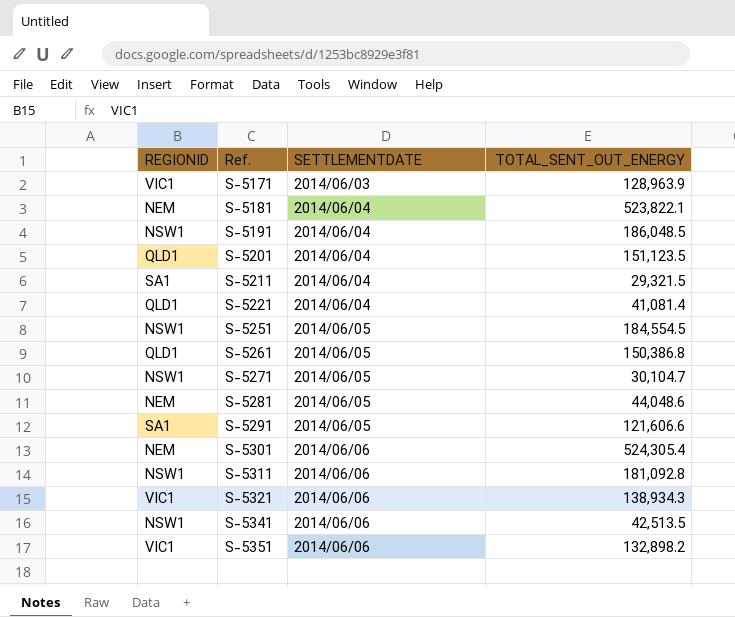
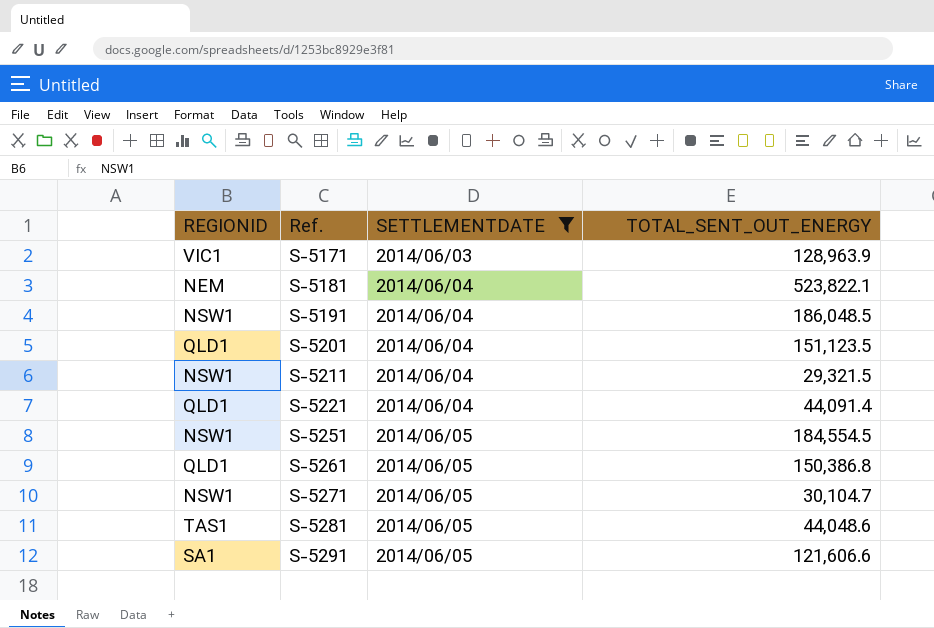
filter: none -> SETTLEMENTDATE != 2014/06/06
S-5211 | REGIONID: SA1 -> NSW1
S-5221 | TOTAL_SENT_OUT_ENERGY: 41,081.4 -> 44,091.4
S-5281 | REGIONID: NEM -> TAS1

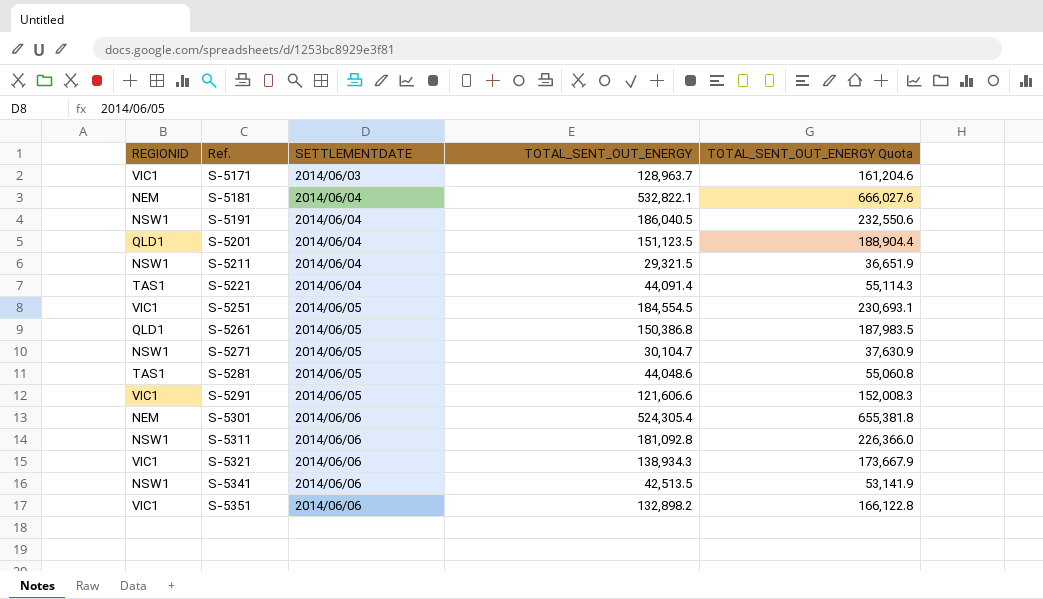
filter: SETTLEMENTDATE != 2014/06/06 -> none
column TOTAL_SENT_OUT_ENERGY Quota | formula: none -> [TOTAL_SENT_OUT_ENERGY] * 1.25
S-5171 | TOTAL_SENT_OUT_ENERGY: 128,963.9 -> 128,963.7
S-5181 | TOTAL_SENT_OUT_ENERGY: 523,822.1 -> 532,822.1
S-5191 | TOTAL_SENT_OUT_ENERGY: 186,048.5 -> 186,040.5
S-5221 | REGIONID: QLD1 -> TAS1
S-5251 | REGIONID: NSW1 -> VIC1
S-5291 | REGIONID: SA1 -> VIC1

